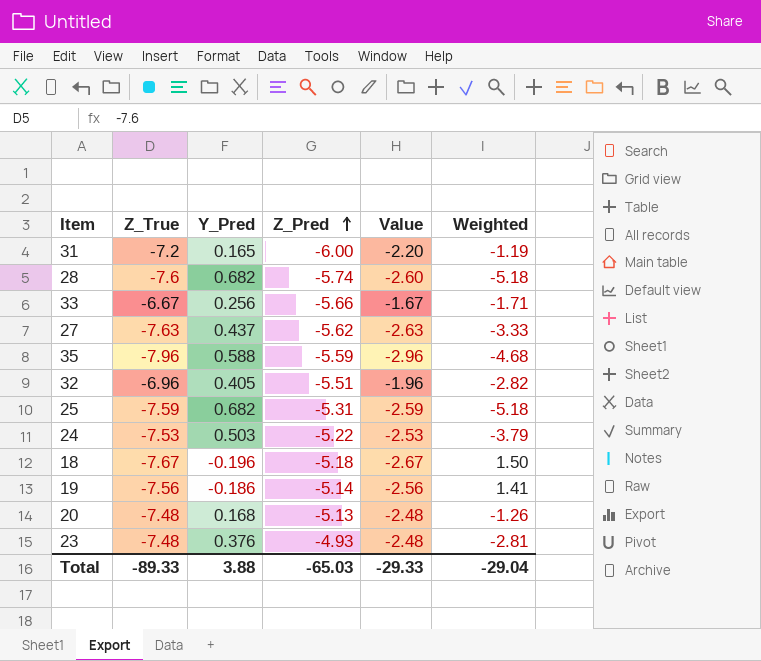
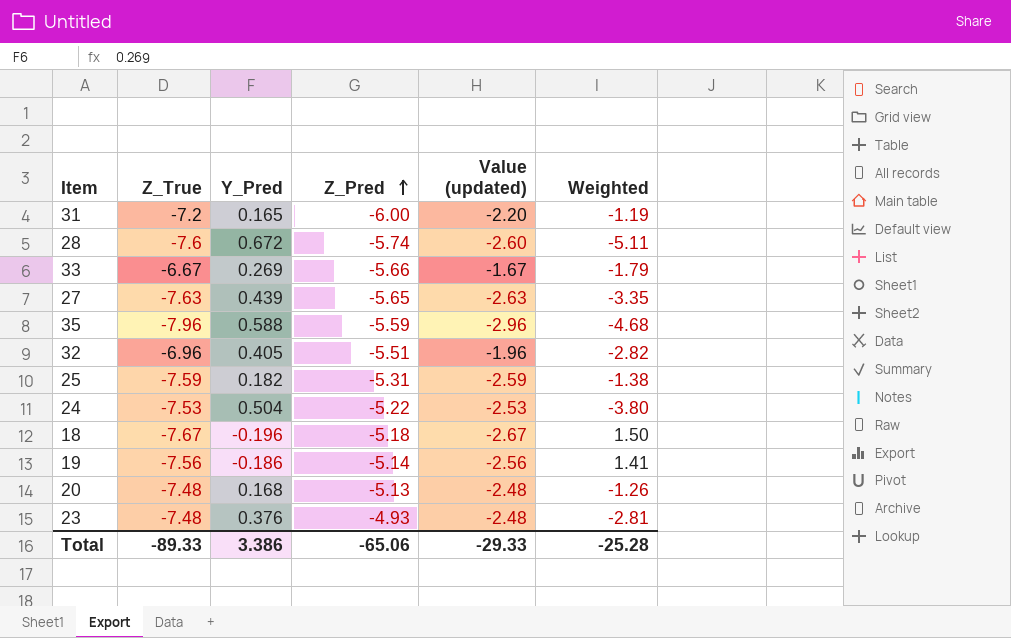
column name: Value -> Value (updated)
28 | Y_Pred: 0.682 -> 0.672
28 | Weighted: -5.18 -> -5.11
33 | Y_Pred: 0.256 -> 0.269
33 | Weighted: -1.71 -> -1.79
27 | Y_Pred: 0.437 -> 0.439
27 | Z_Pred: -5.62 -> -5.65
27 | Weighted: -3.33 -> -3.35
25 | Y_Pred: 0.682 -> 0.182
25 | Weighted: -5.18 -> -1.38
24 | Y_Pred: 0.503 -> 0.504
24 | Weighted: -3.79 -> -3.80
Total | Y_Pred: 3.88 -> 3.386
Total | Z_Pred: -65.03 -> -65.06
Total | Weighted: -29.04 -> -25.28

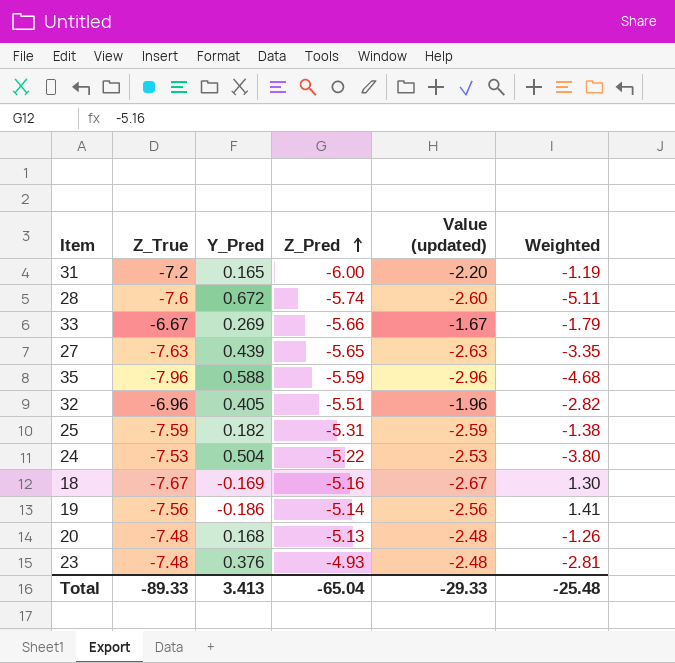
18 | Y_Pred: -0.196 -> -0.169
18 | Z_Pred: -5.18 -> -5.16
18 | Weighted: 1.50 -> 1.30
Total | Y_Pred: 3.386 -> 3.413
Total | Z_Pred: -65.06 -> -65.04
Total | Weighted: -25.28 -> -25.48

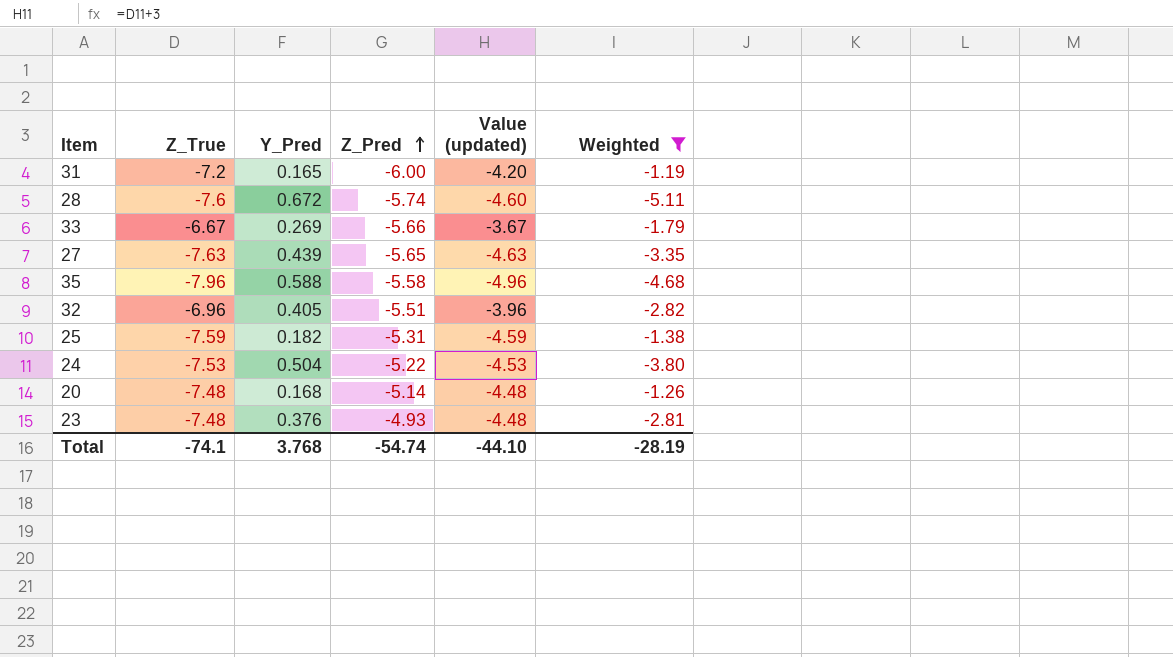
filter: none -> Weighted <= -1.19
column Value (updated) | formula: [Z_True] + 5 -> [Z_True] + 3
35 | Z_Pred: -5.59 -> -5.58
20 | Z_Pred: -5.13 -> -5.14
Total | Z_True: -89.33 -> -74.1
Total | Y_Pred: 3.413 -> 3.768
Total | Z_Pred: -65.04 -> -54.74
Total | Value (updated): -29.33 -> -44.10
Total | Weighted: -25.48 -> -28.19

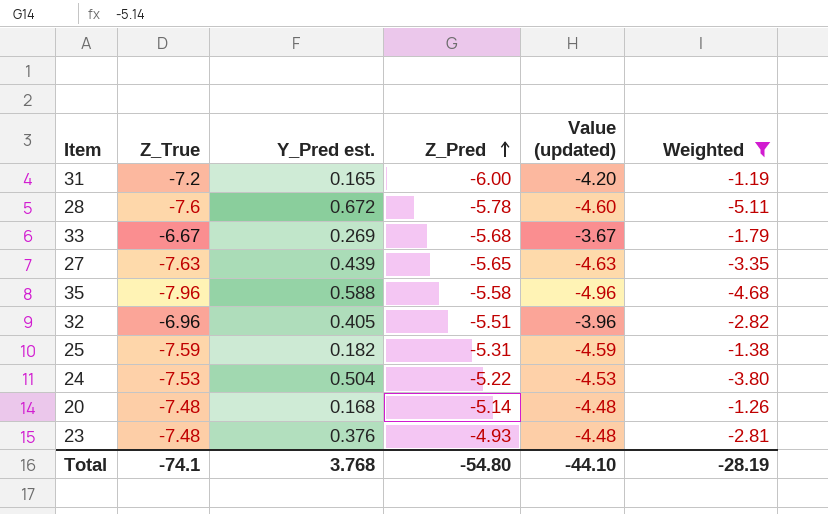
column name: Y_Pred -> Y_Pred est.
28 | Z_Pred: -5.74 -> -5.78
33 | Z_Pred: -5.66 -> -5.68
Total | Z_Pred: -54.74 -> -54.80

